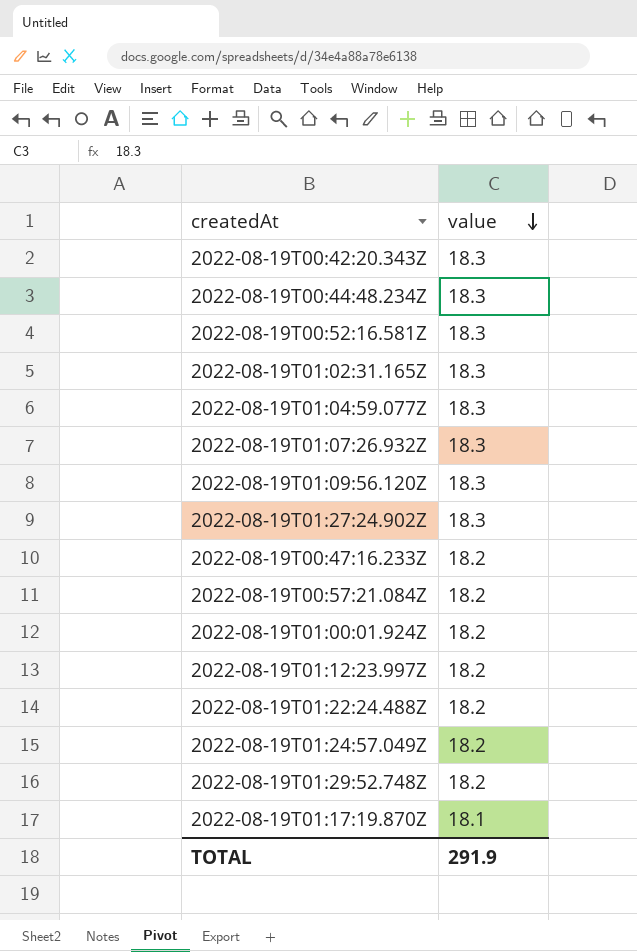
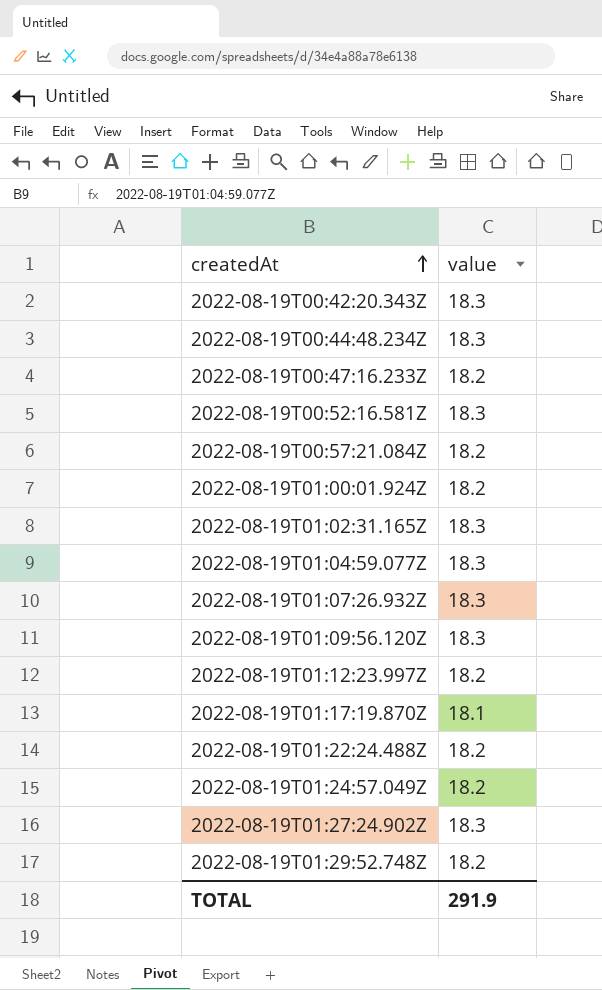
row order: value descending -> createdAt ascending

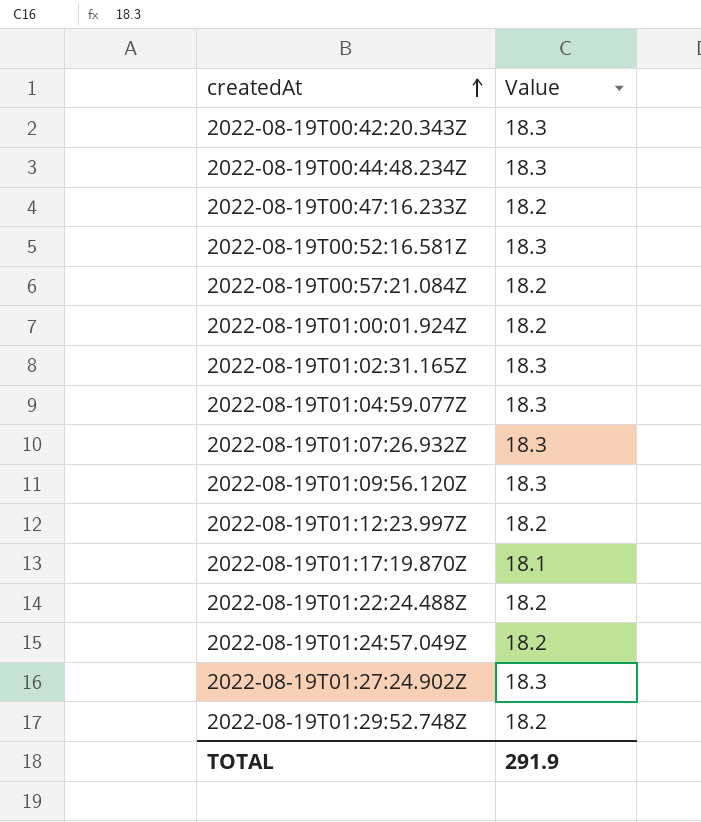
column name: value -> Value

